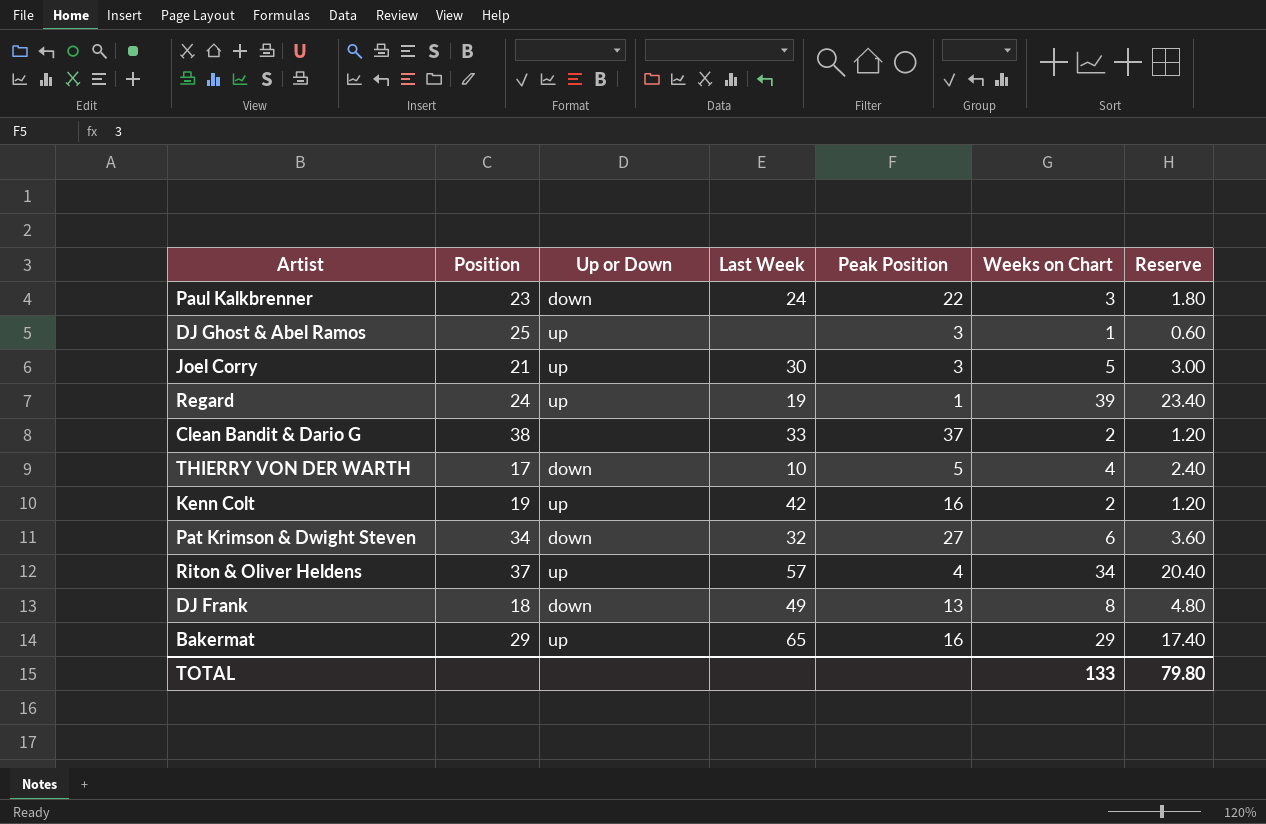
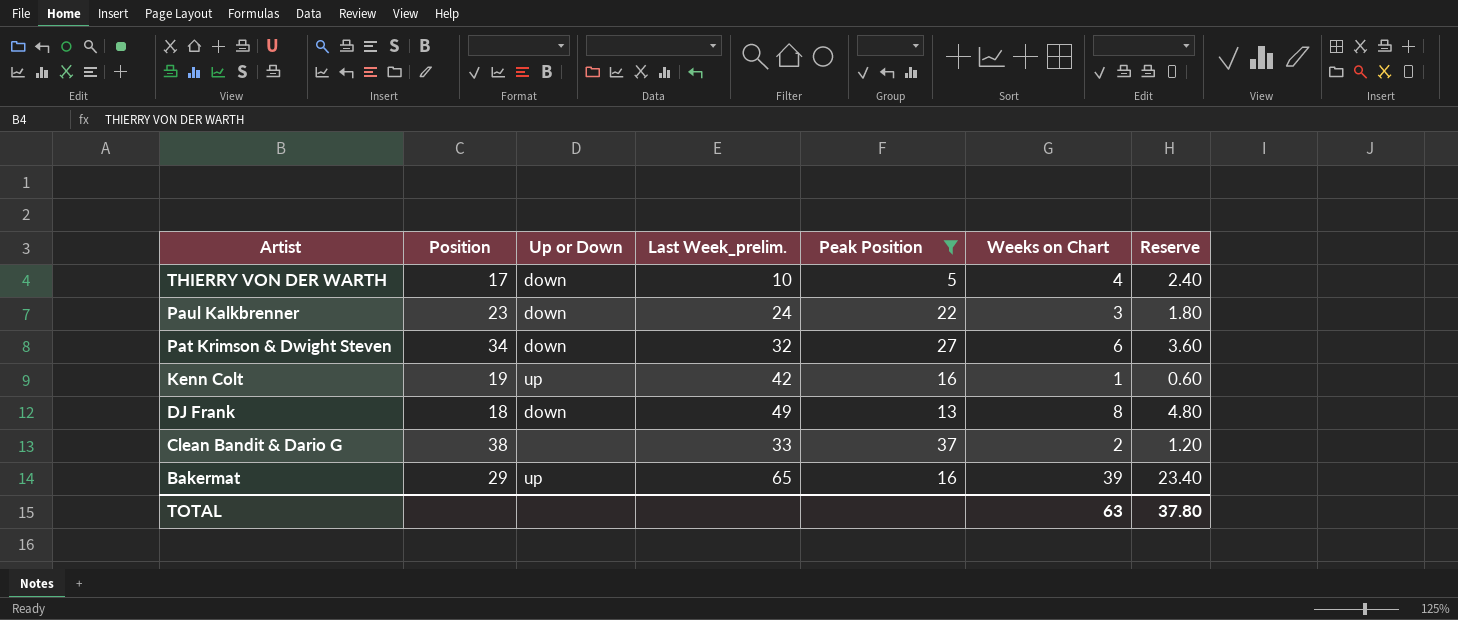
filter: none -> Peak Position >= 5
row order: none -> Artist descending
column name: Last Week -> Last Week_prelim.
Kenn Colt | Weeks on Chart: 2 -> 1
Kenn Colt | Reserve: 1.20 -> 0.60
Bakermat | Weeks on Chart: 29 -> 39
Bakermat | Reserve: 17.40 -> 23.40
TOTAL | Weeks on Chart: 133 -> 63
TOTAL | Reserve: 79.80 -> 37.80

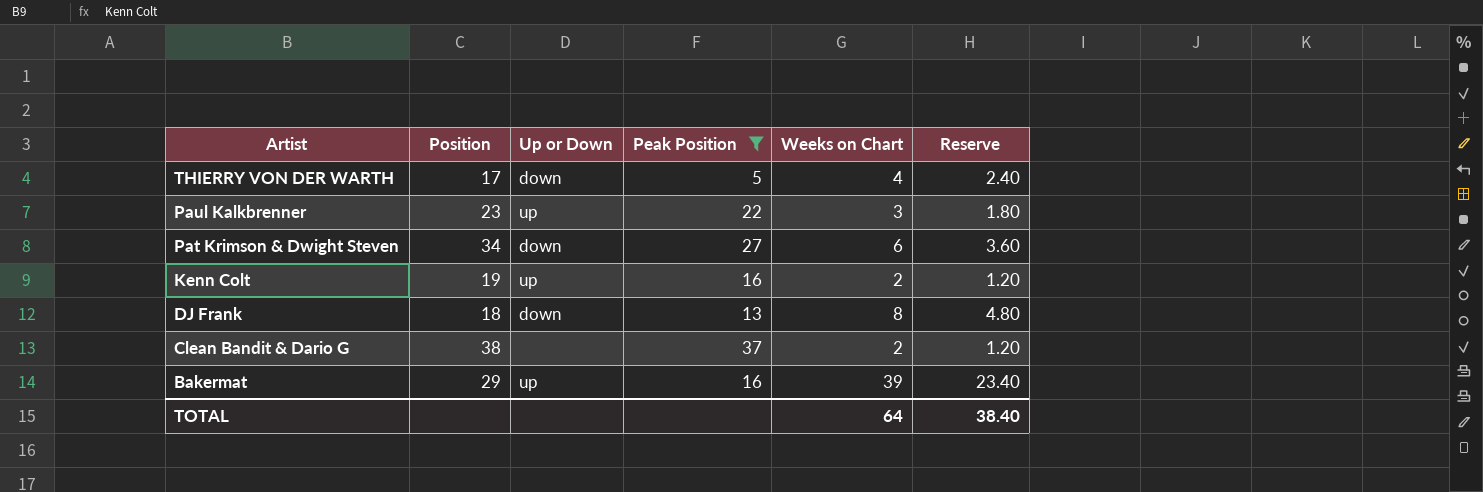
column Last Week_prelim. | position: 4 -> none
Paul Kalkbrenner | Up or Down: down -> up
Kenn Colt | Weeks on Chart: 1 -> 2
Kenn Colt | Reserve: 0.60 -> 1.20
TOTAL | Weeks on Chart: 63 -> 64
TOTAL | Reserve: 37.80 -> 38.40

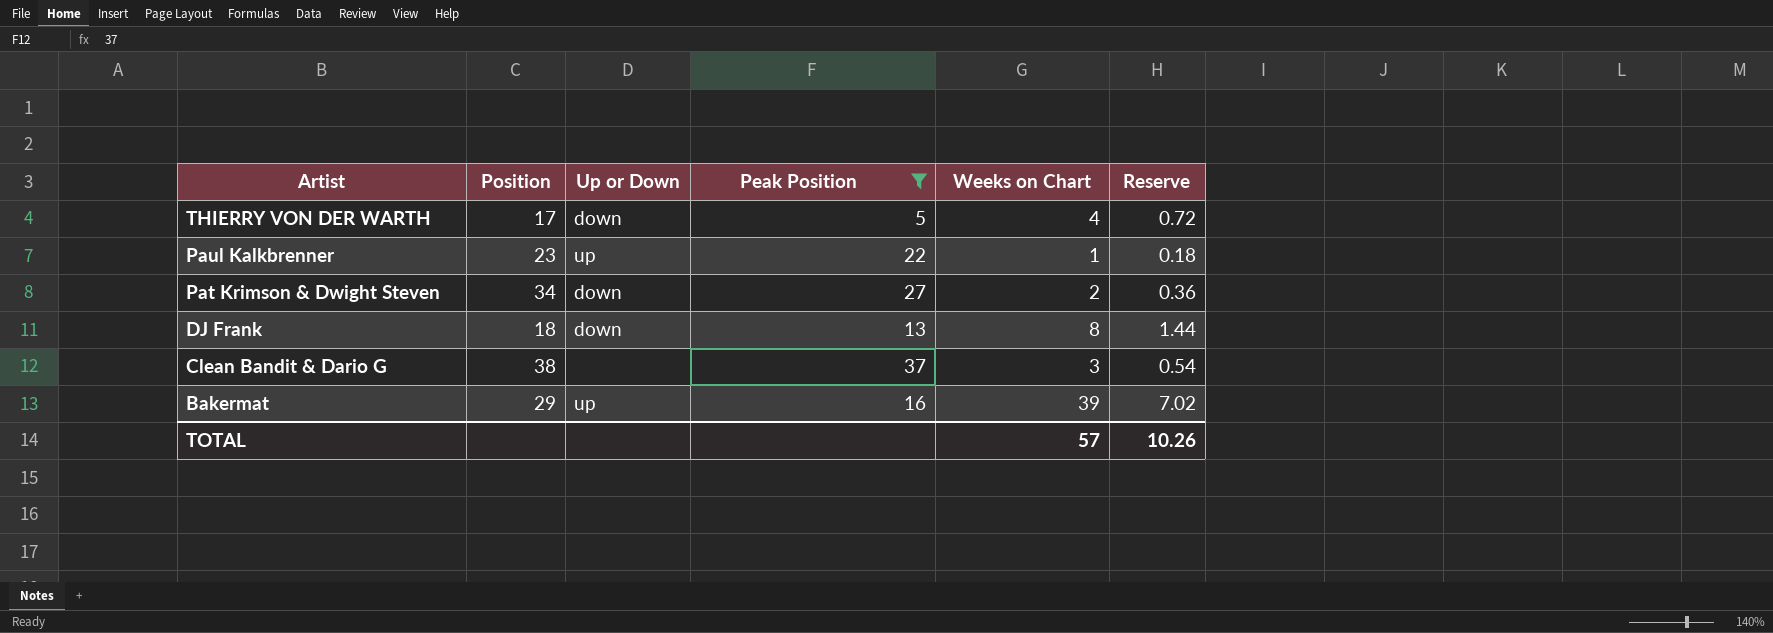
column Reserve | formula: [Weeks on Chart] * 0.6 -> [Weeks on Chart] * 0.18
row Kenn Colt: 19 | up | 16 | 2 | 1.20 -> none
Paul Kalkbrenner | Weeks on Chart: 3 -> 1
Pat Krimson & Dwight Steven | Weeks on Chart: 6 -> 2
Clean Bandit & Dario G | Weeks on Chart: 2 -> 3
TOTAL | Weeks on Chart: 64 -> 57
TOTAL | Reserve: 38.40 -> 10.26

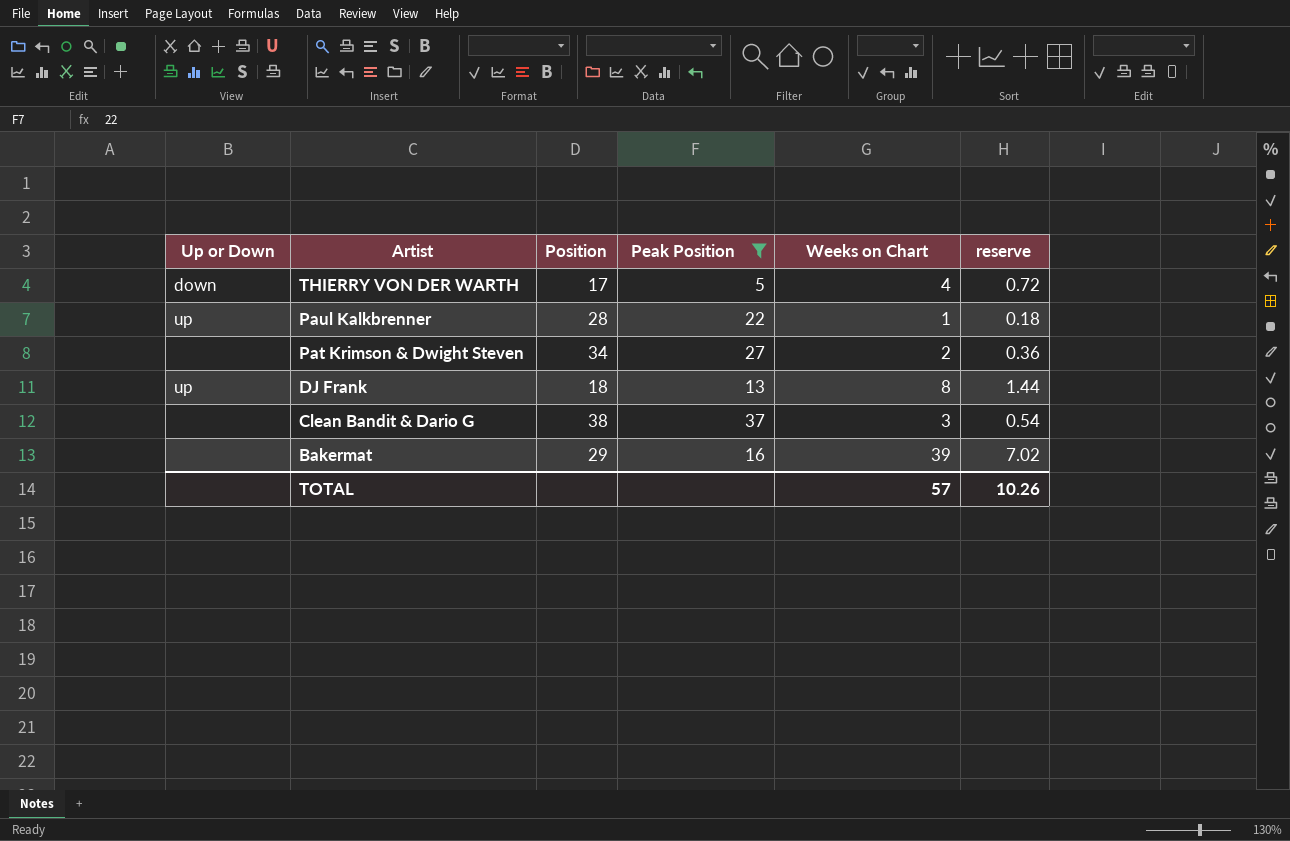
column Up or Down | position: 3 -> 1
column name: Reserve -> reserve
Paul Kalkbrenner | Position: 23 -> 28
Pat Krimson & Dwight Steven | Up or Down: down -> none
DJ Frank | Up or Down: down -> up
Bakermat | Up or Down: up -> none

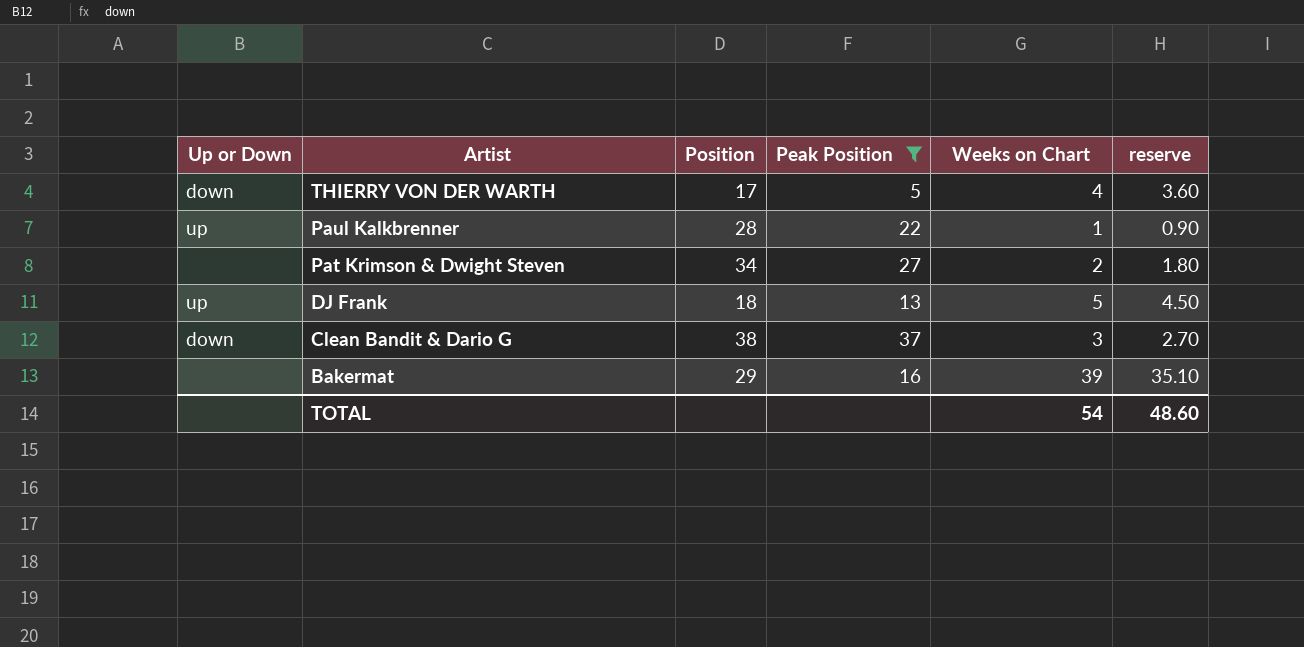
column reserve | formula: [Weeks on Chart] * 0.18 -> [Weeks on Chart] * 0.9
DJ Frank | Weeks on Chart: 8 -> 5
Clean Bandit & Dario G | Up or Down: none -> down
TOTAL | Weeks on Chart: 57 -> 54
TOTAL | reserve: 10.26 -> 48.60

